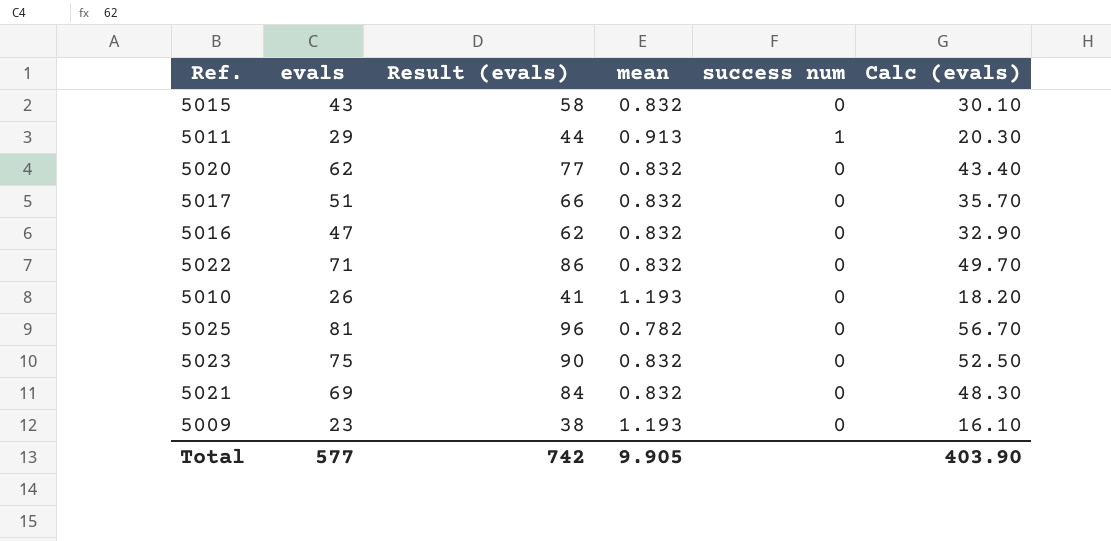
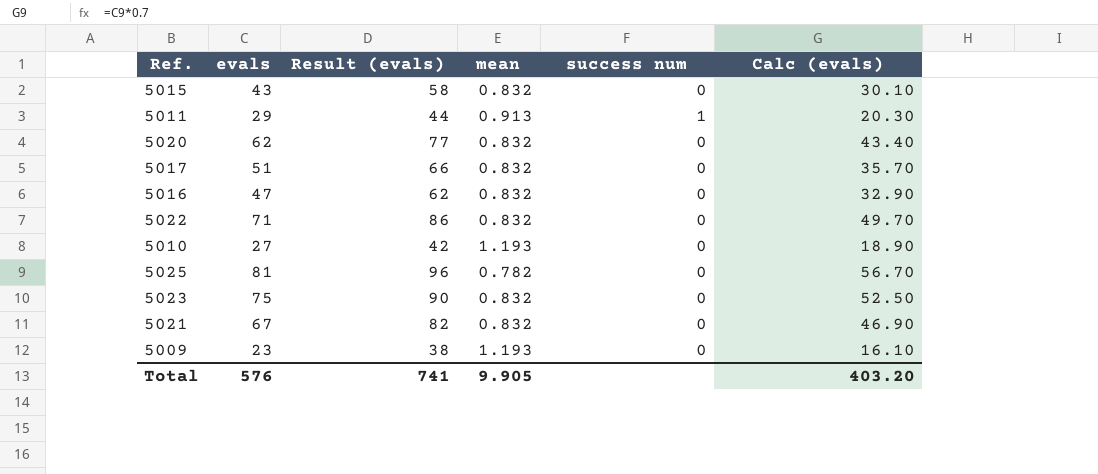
5010 | evals: 26 -> 27
5010 | Result (evals): 41 -> 42
5010 | Calc (evals): 18.20 -> 18.90
5021 | evals: 69 -> 67
5021 | Result (evals): 84 -> 82
5021 | Calc (evals): 48.30 -> 46.90
Total | evals: 577 -> 576
Total | Result (evals): 742 -> 741
Total | Calc (evals): 403.90 -> 403.20

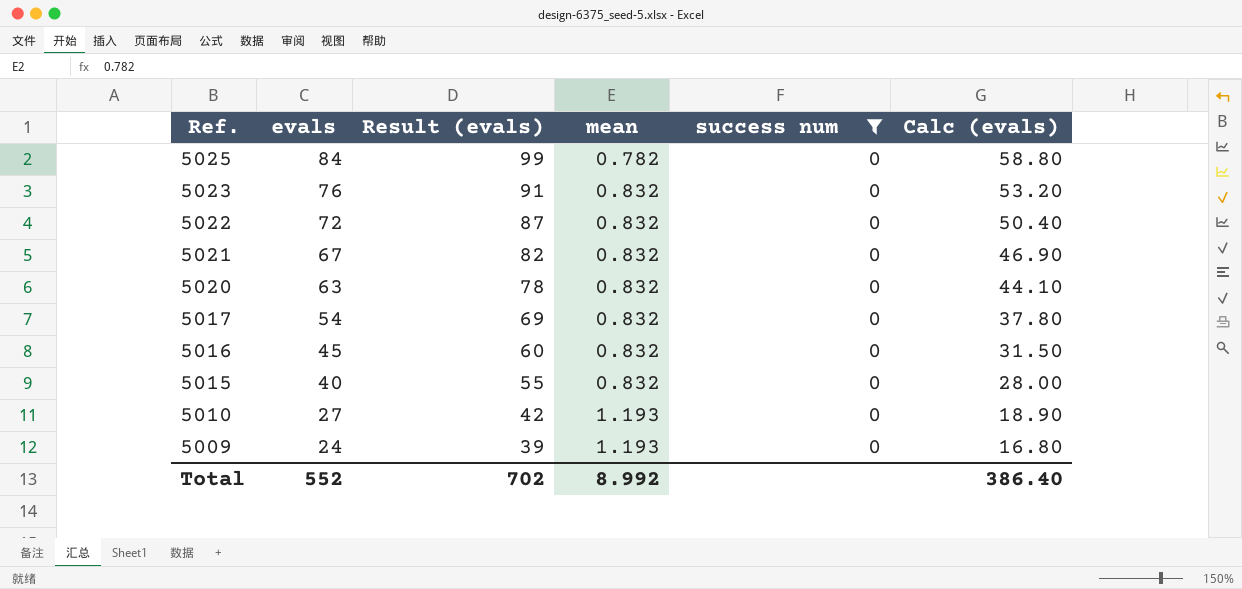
filter: none -> success num = 0
row order: none -> Ref. descending
5025 | evals: 81 -> 84
5025 | Result (evals): 96 -> 99
5025 | Calc (evals): 56.70 -> 58.80
5023 | evals: 75 -> 76
5023 | Result (evals): 90 -> 91
5023 | Calc (evals): 52.50 -> 53.20
5022 | evals: 71 -> 72
5022 | Result (evals): 86 -> 87
5022 | Calc (evals): 49.70 -> 50.40
5020 | evals: 62 -> 63
5020 | Result (evals): 77 -> 78
5020 | Calc (evals): 43.40 -> 44.10
5017 | evals: 51 -> 54
5017 | Result (evals): 66 -> 69
5017 | Calc (evals): 35.70 -> 37.80
5016 | evals: 47 -> 45
5016 | Result (evals): 62 -> 60
5016 | Calc (evals): 32.90 -> 31.50
5015 | evals: 43 -> 40
5015 | Result (evals): 58 -> 55
5015 | Calc (evals): 30.10 -> 28.00
5009 | evals: 23 -> 24
5009 | Result (evals): 38 -> 39
5009 | Calc (evals): 16.10 -> 16.80
Total | evals: 576 -> 552
Total | Result (evals): 741 -> 702
Total | mean: 9.905 -> 8.992
Total | Calc (evals): 403.20 -> 386.40

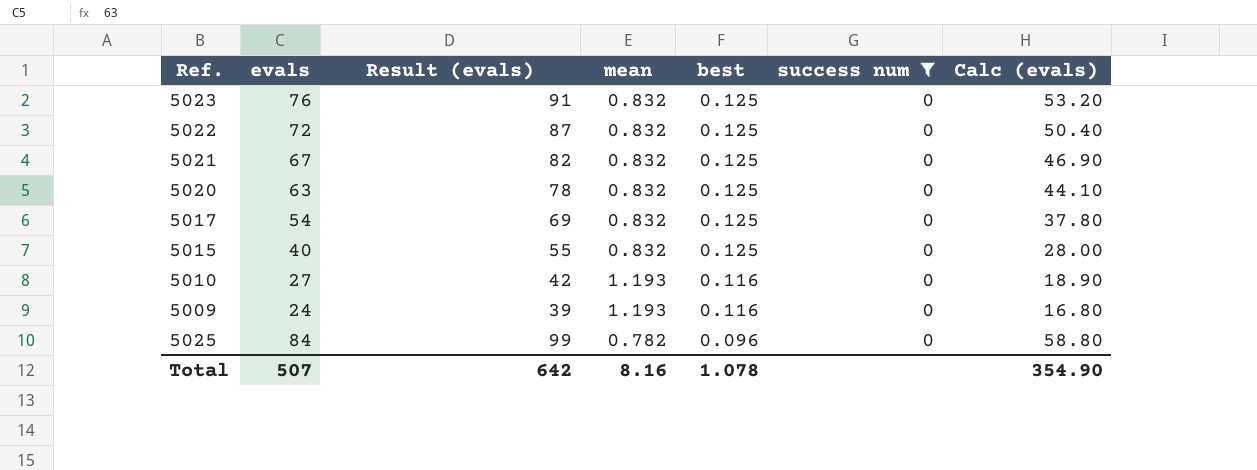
row order: Ref. descending -> best descending
column best | position: none -> 5
row 5016: 45 | 60 | 0.832 | 0 | 31.50 -> none
Total | evals: 552 -> 507
Total | Result (evals): 702 -> 642
Total | mean: 8.992 -> 8.16
Total | Calc (evals): 386.40 -> 354.90

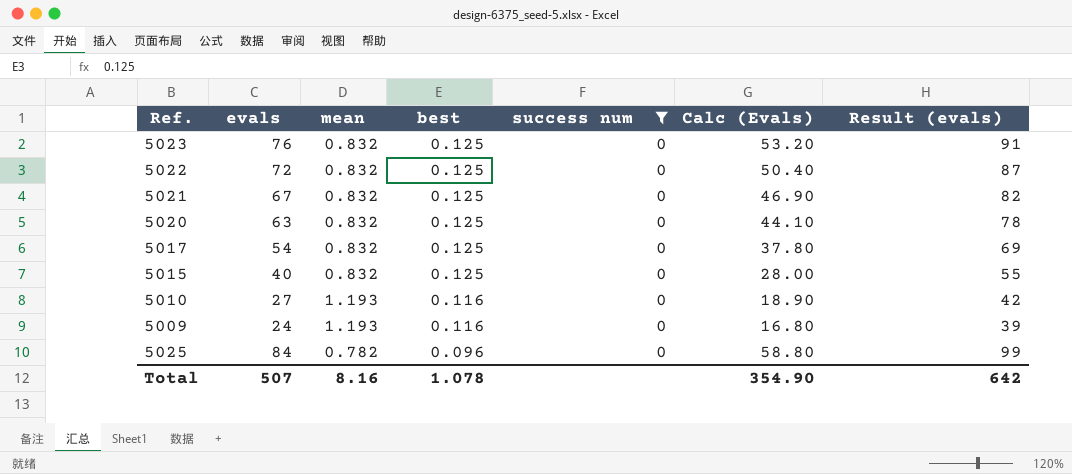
column name: Calc (evals) -> Calc (Evals)
column Result (evals) | position: 3 -> 7

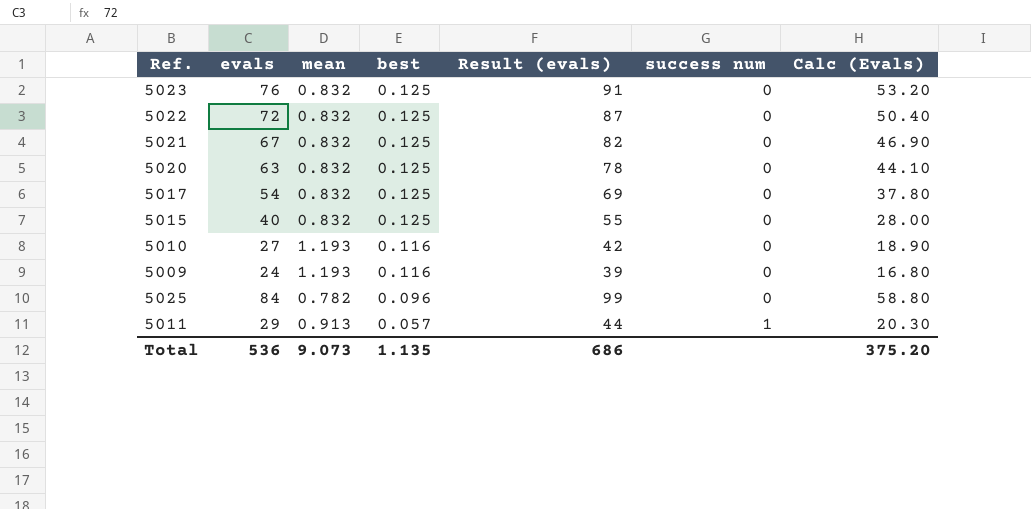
filter: success num = 0 -> none
column Result (evals) | position: 7 -> 5
Total | evals: 507 -> 536
Total | mean: 8.16 -> 9.073
Total | best: 1.078 -> 1.135
Total | Result (evals): 642 -> 686
Total | Calc (Evals): 354.90 -> 375.20

